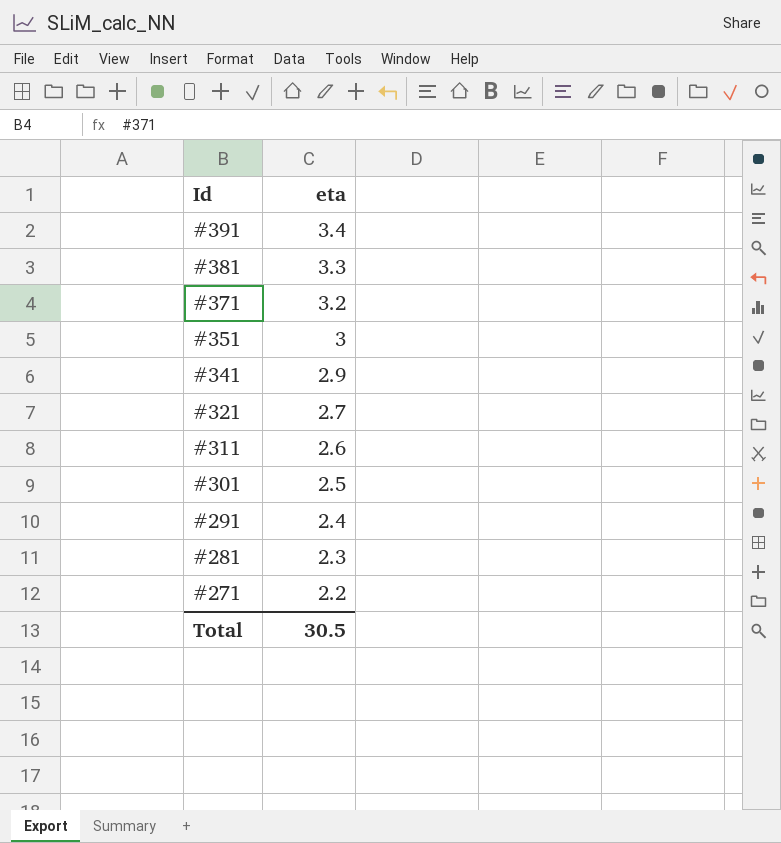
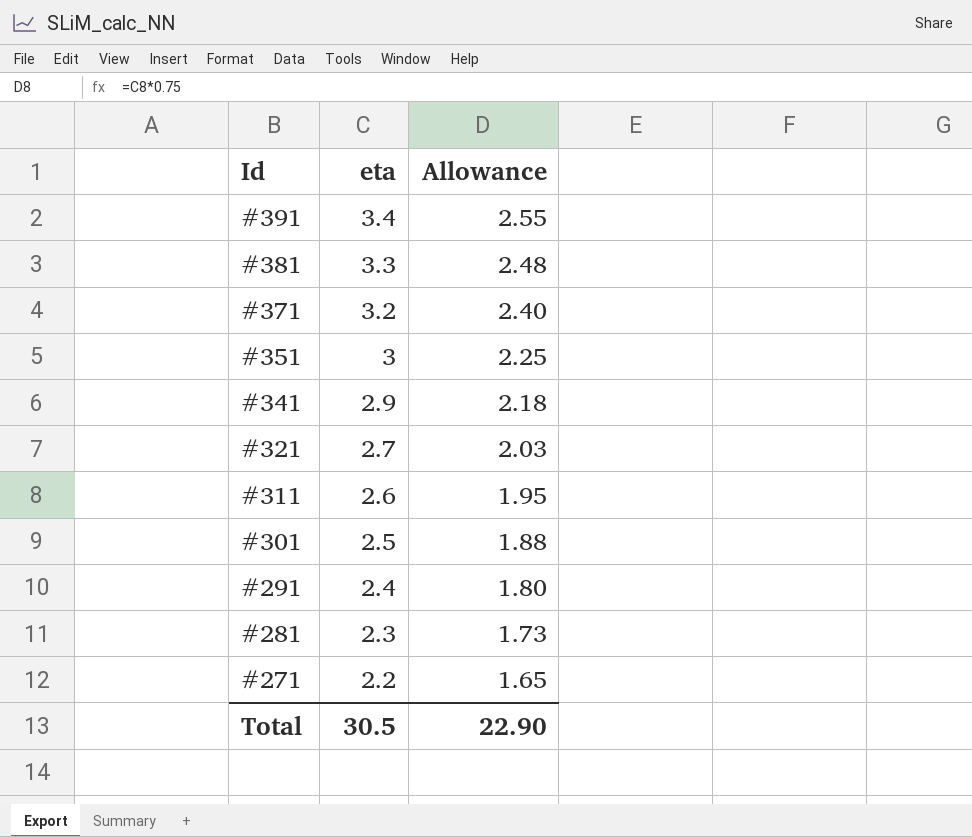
column Allowance | formula: none -> [eta] * 0.75

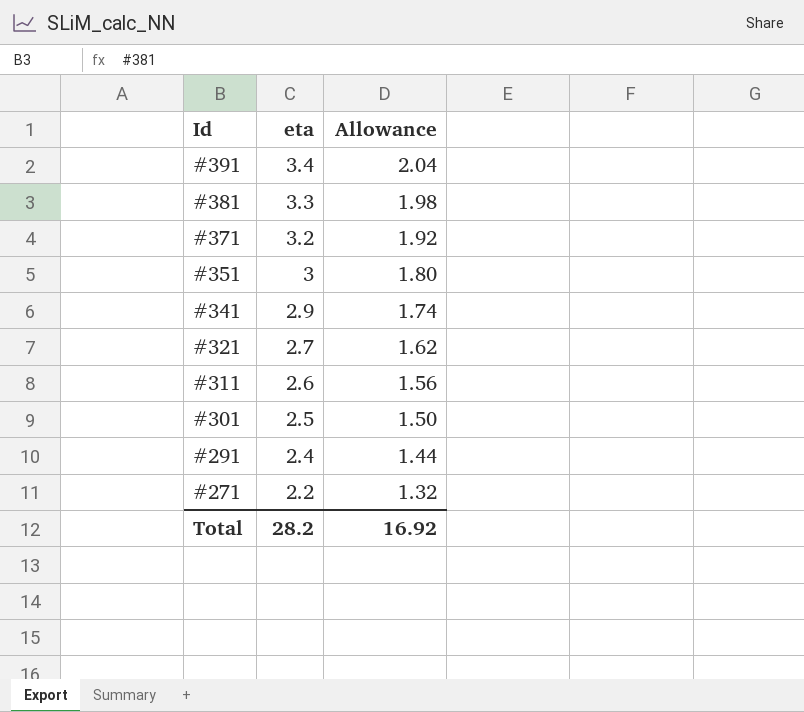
column Allowance | formula: [eta] * 0.75 -> [eta] * 0.6
row #281: 2.3 | 1.73 -> none
Total | eta: 30.5 -> 28.2
Total | Allowance: 22.90 -> 16.92

